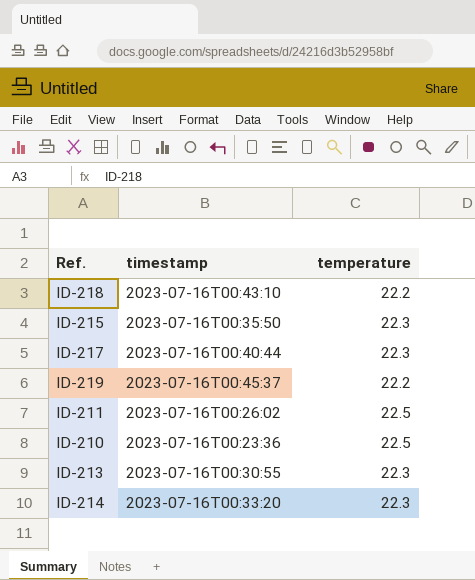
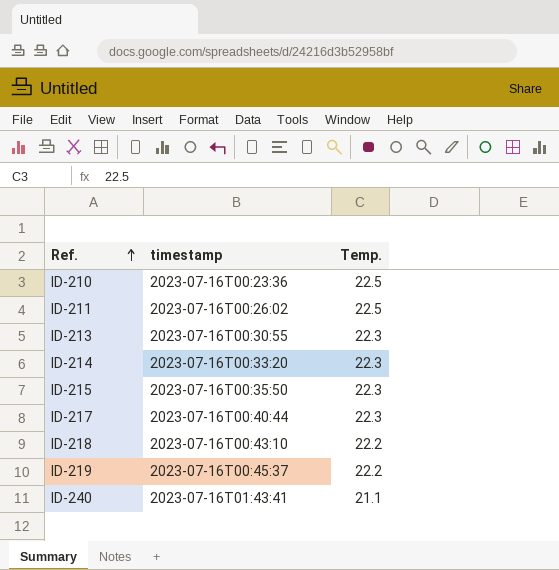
row order: none -> Ref. ascending
column name: temperature -> Temp.
row ID-240: none -> 2023-07-16T01:43:41 | 21.1

